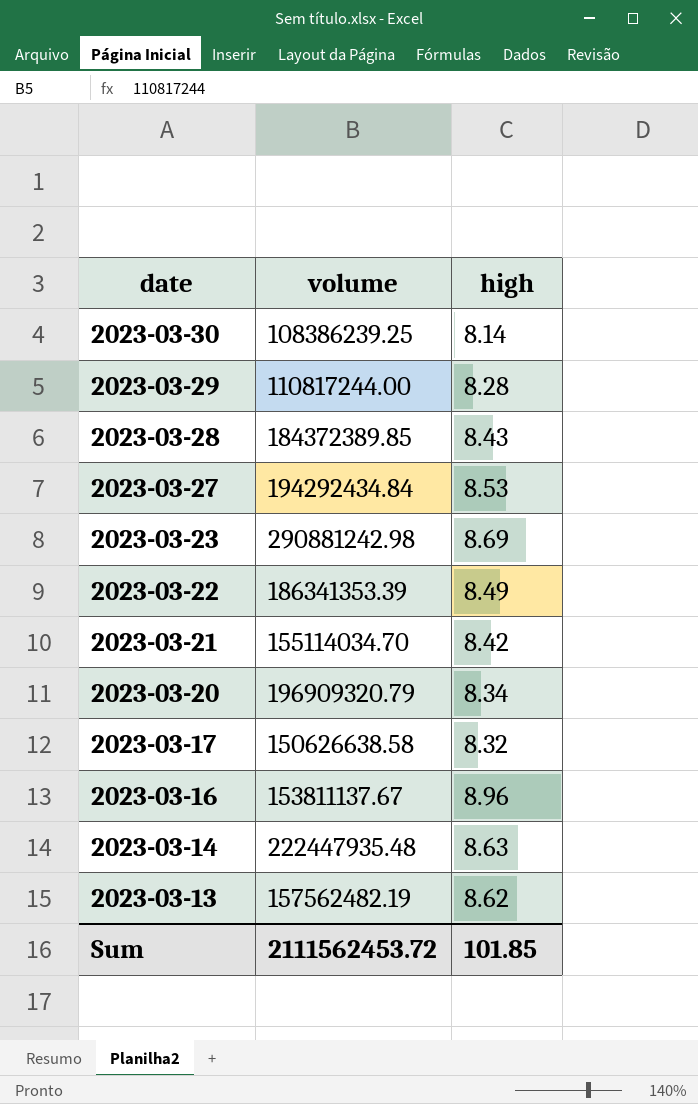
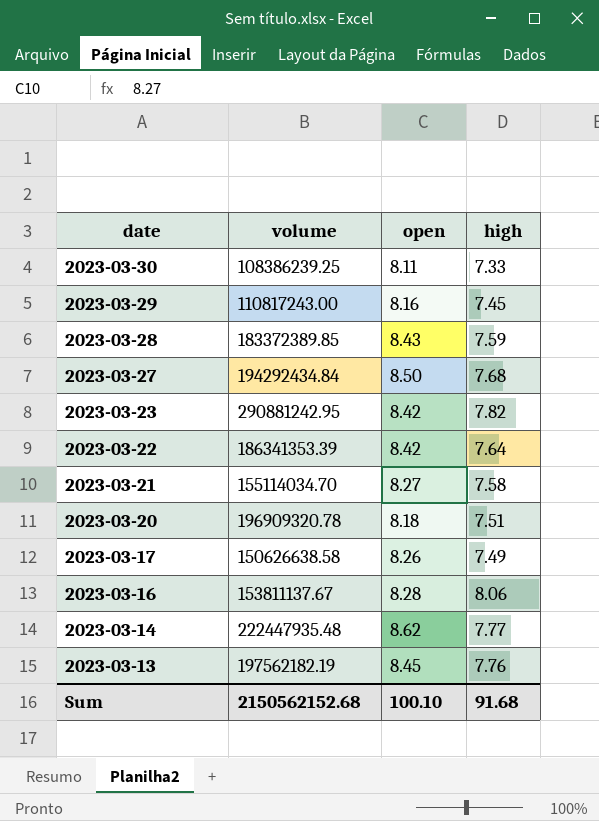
column open | position: none -> 3
2023-03-30 | high: 8.14 -> 7.33
2023-03-29 | volume: 110817244.00 -> 110817243.00
2023-03-29 | high: 8.28 -> 7.45
2023-03-28 | volume: 184372389.85 -> 183372389.85
2023-03-28 | high: 8.43 -> 7.59
2023-03-27 | high: 8.53 -> 7.68
2023-03-23 | volume: 290881242.98 -> 290881242.95
2023-03-23 | high: 8.69 -> 7.82
2023-03-22 | high: 8.49 -> 7.64
2023-03-21 | high: 8.42 -> 7.58
2023-03-20 | volume: 196909320.79 -> 196909320.78
2023-03-20 | high: 8.34 -> 7.51
2023-03-17 | high: 8.32 -> 7.49
2023-03-16 | high: 8.96 -> 8.06
2023-03-14 | high: 8.63 -> 7.77
2023-03-13 | volume: 157562482.19 -> 197562182.19
2023-03-13 | high: 8.62 -> 7.76
Sum | volume: 2111562453.72 -> 2150562152.68
Sum | high: 101.85 -> 91.68

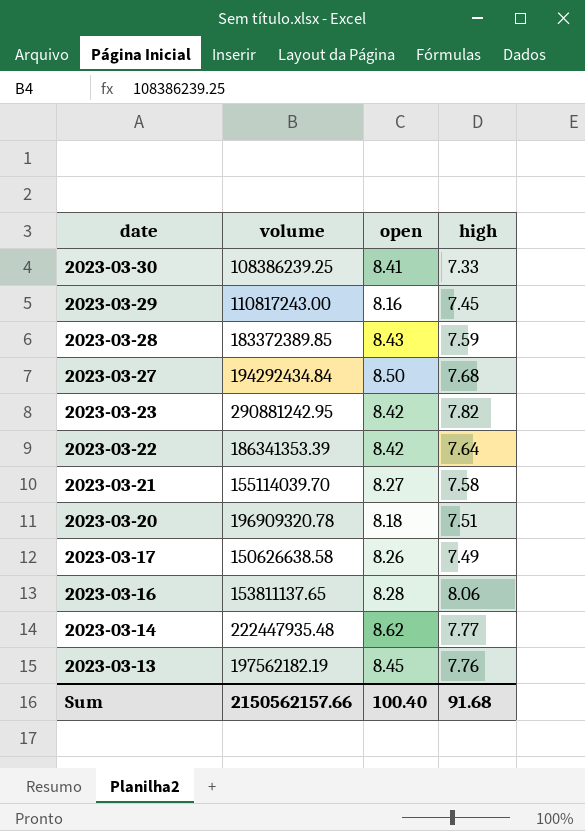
2023-03-30 | open: 8.11 -> 8.41
2023-03-21 | volume: 155114034.70 -> 155114039.70
2023-03-16 | volume: 153811137.67 -> 153811137.65
Sum | volume: 2150562152.68 -> 2150562157.66
Sum | open: 100.10 -> 100.40

